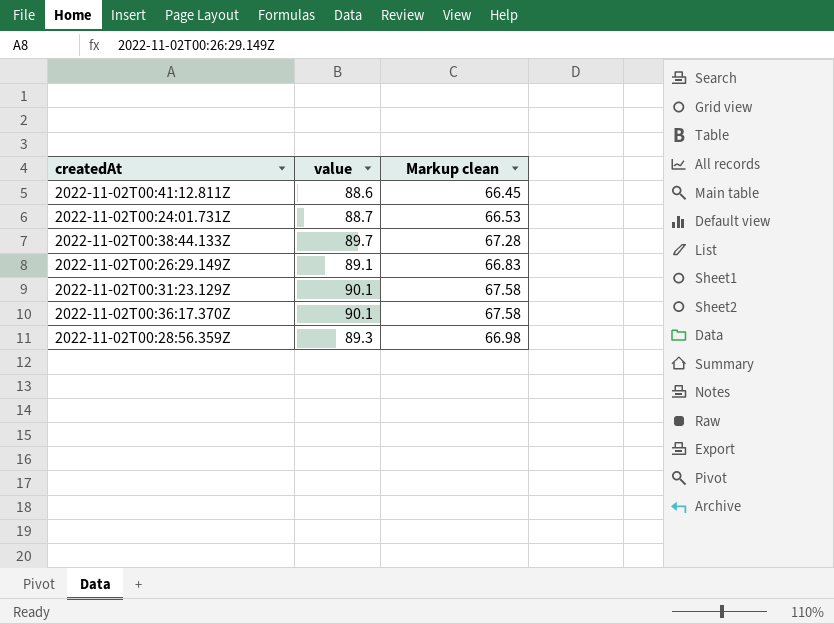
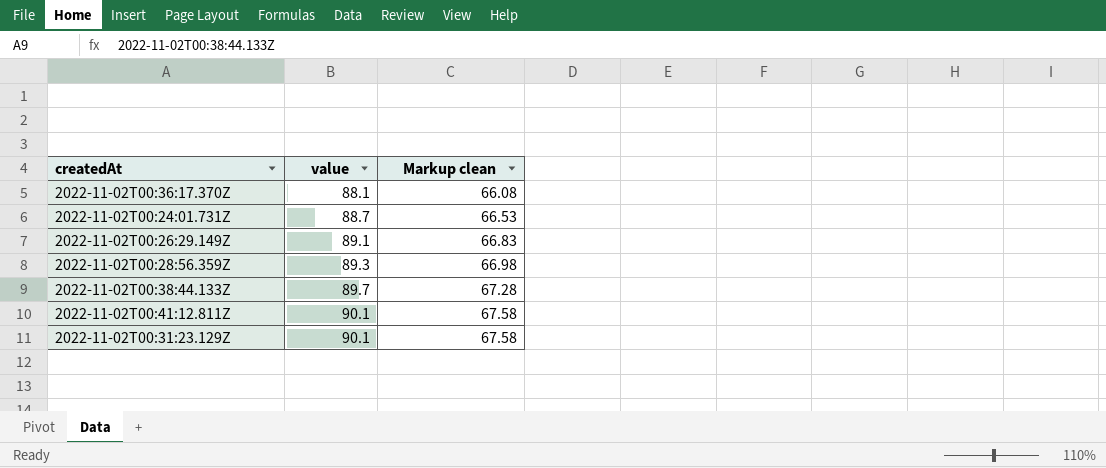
row order: none -> value ascending
2022-11-02T00:36:17.370Z | value: 90.1 -> 88.1
2022-11-02T00:36:17.370Z | Markup clean: 67.58 -> 66.08
2022-11-02T00:41:12.811Z | value: 88.6 -> 90.1
2022-11-02T00:41:12.811Z | Markup clean: 66.45 -> 67.58

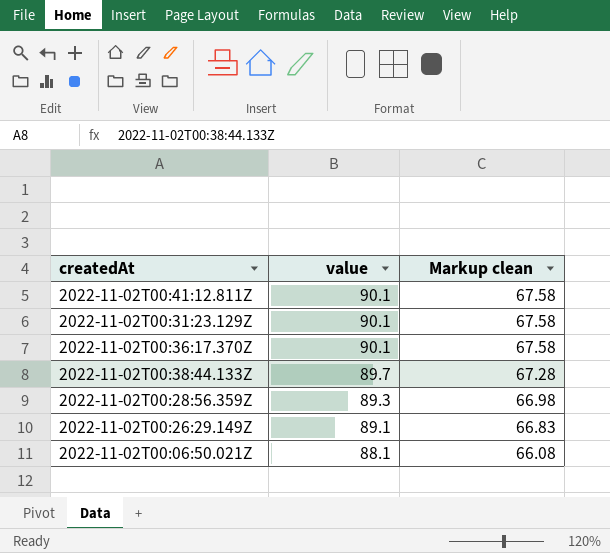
row order: value ascending -> value descending
row 2022-11-02T00:24:01.731Z: 88.7 | 66.53 -> none
2022-11-02T00:36:17.370Z | value: 88.1 -> 90.1
2022-11-02T00:36:17.370Z | Markup clean: 66.08 -> 67.58
row 2022-11-02T00:06:50.021Z: none -> 88.1 | 66.08

